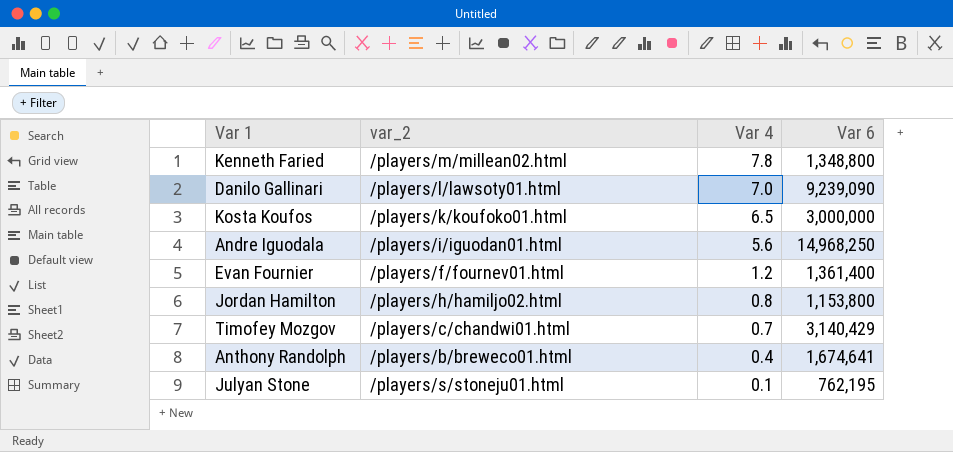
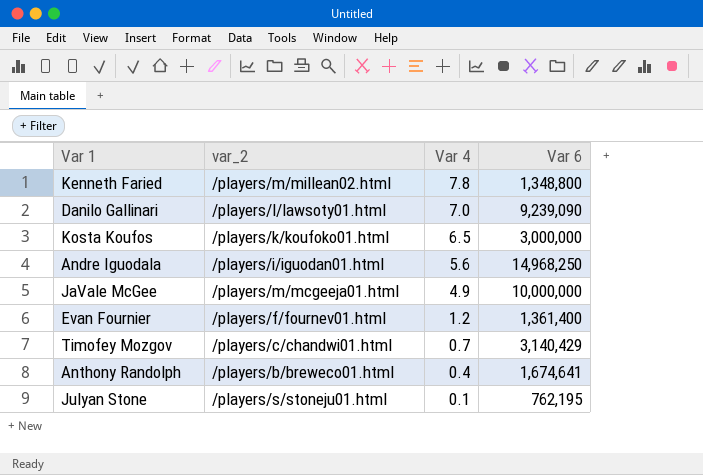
row Jordan Hamilton: /players/h/hamiljo02.html | 0.8 | 1,153,800 -> none
row JaVale McGee: none -> /players/m/mcgeeja01.html | 4.9 | 10,000,000

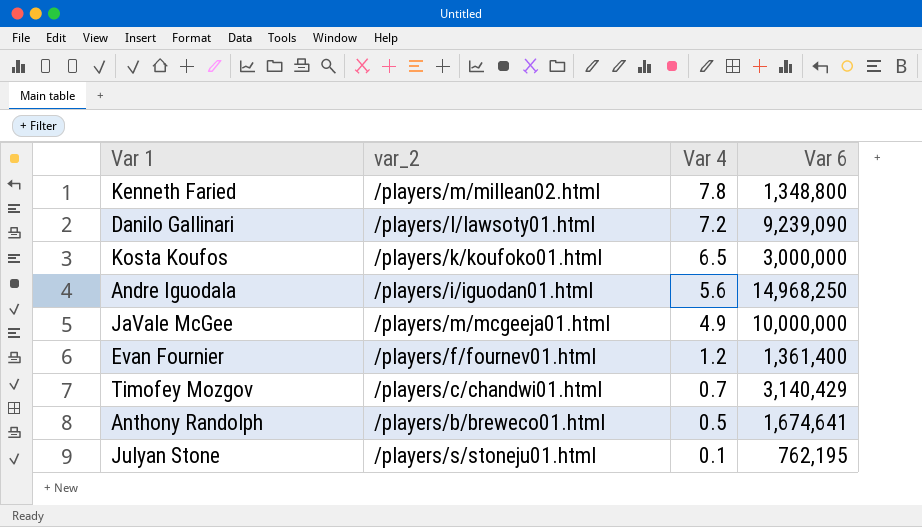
Danilo Gallinari | Var 4: 7.0 -> 7.2
Anthony Randolph | Var 4: 0.4 -> 0.5

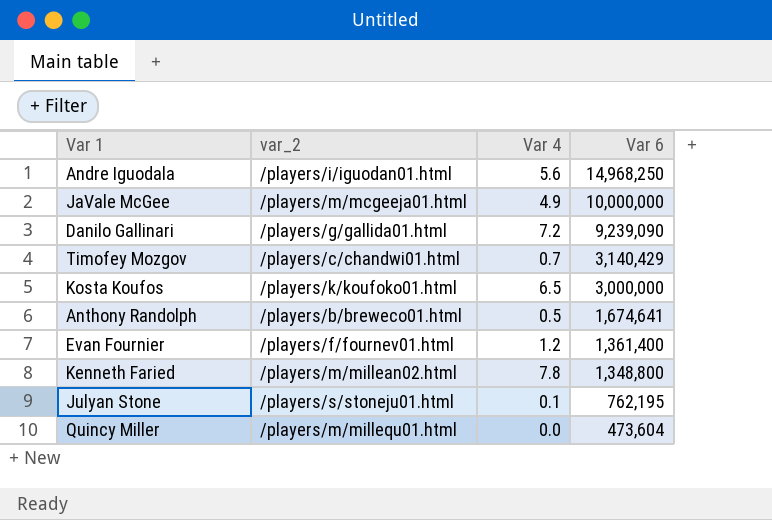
row order: Var 4 descending -> Var 6 descending
Danilo Gallinari | var_2: /players/l/lawsoty01.html -> /players/g/gallida01.html
row Quincy Miller: none -> /players/m/millequ01.html | 0.0 | 473,604

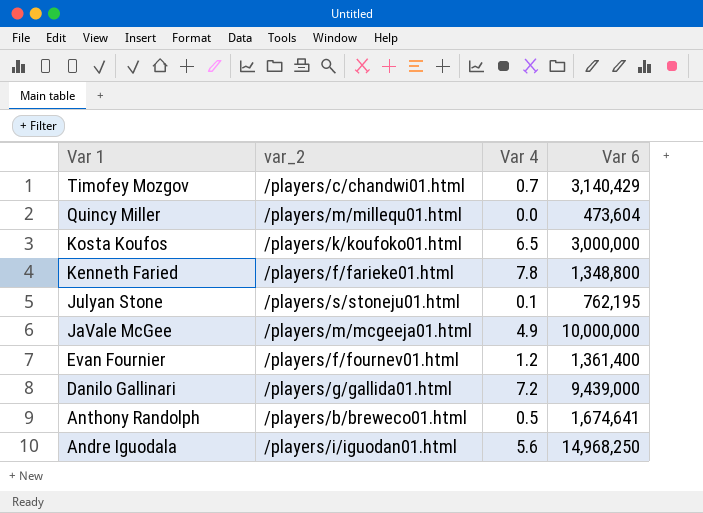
row order: Var 6 descending -> Var 1 descending
Kenneth Faried | var_2: /players/m/millean02.html -> /players/f/farieke01.html
Danilo Gallinari | Var 6: 9,239,090 -> 9,439,000

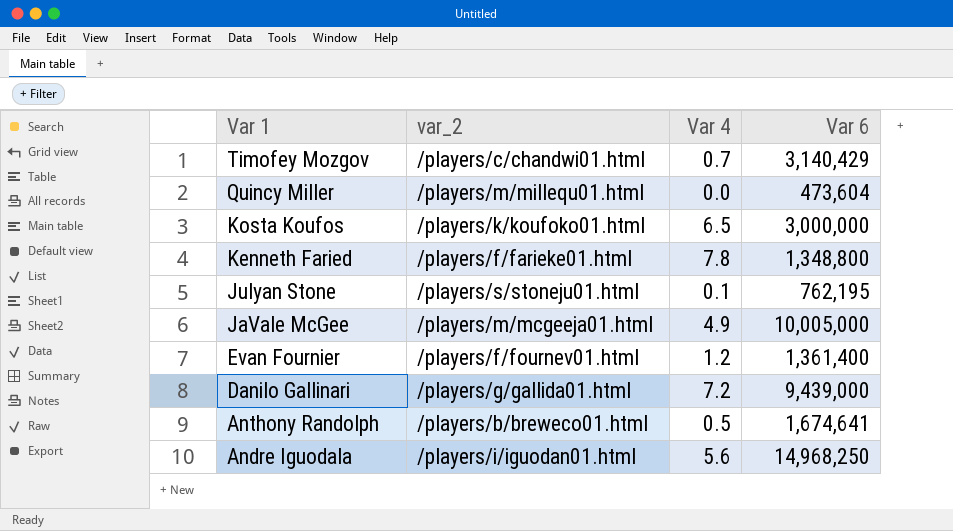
JaVale McGee | Var 6: 10,000,000 -> 10,005,000

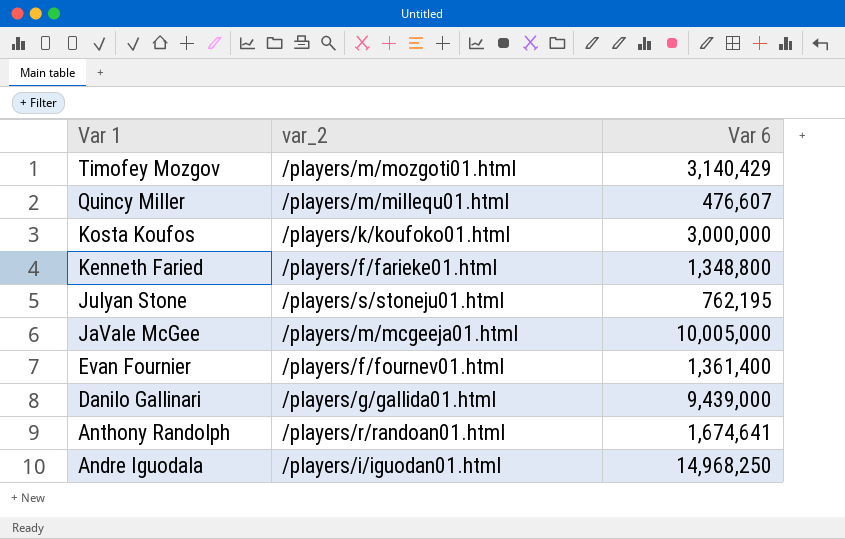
column Var 4 | position: 3 -> none
Timofey Mozgov | var_2: /players/c/chandwi01.html -> /players/m/mozgoti01.html
Quincy Miller | Var 6: 473,604 -> 476,607
Anthony Randolph | var_2: /players/b/breweco01.html -> /players/r/randoan01.html

